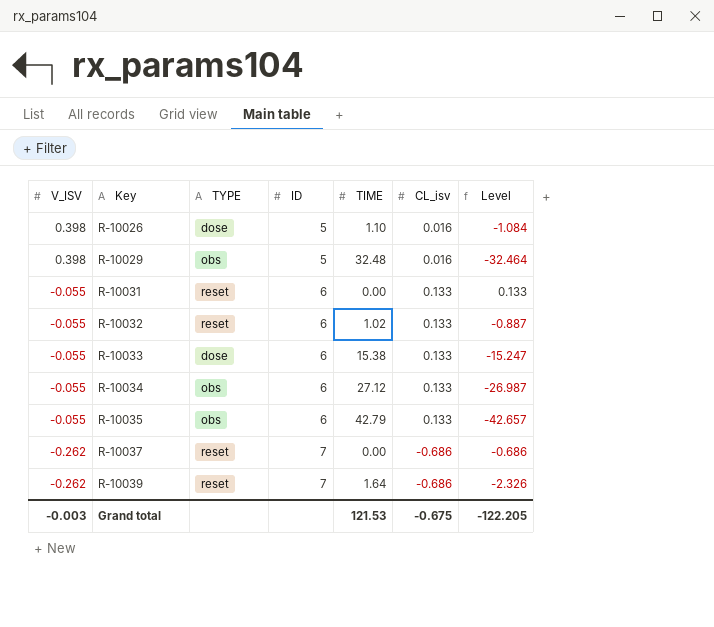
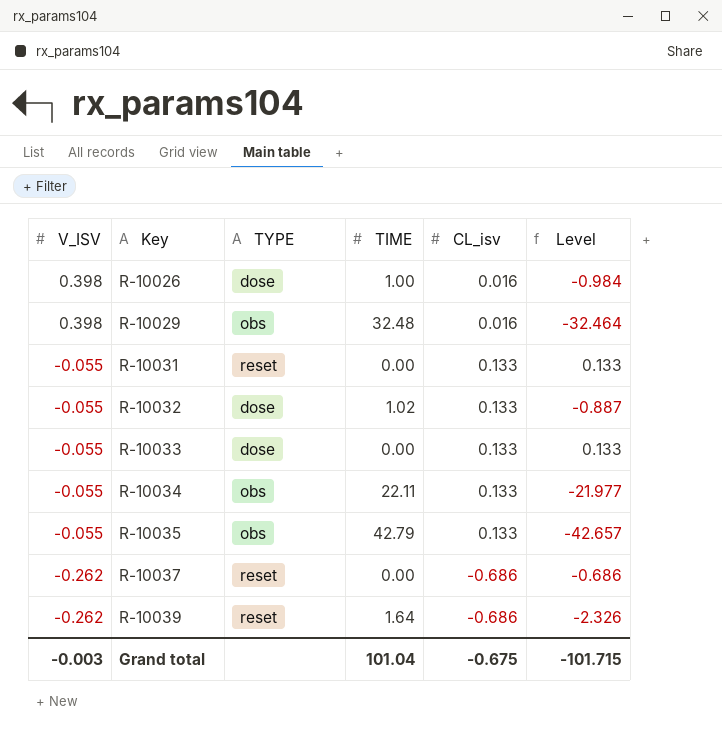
column ID | position: 4 -> none
R-10026 | TIME: 1.10 -> 1.00
R-10026 | Level: -1.084 -> -0.984
R-10032 | TYPE: reset -> dose
R-10033 | TIME: 15.38 -> 0.00
R-10033 | Level: -15.247 -> 0.133
R-10034 | TIME: 27.12 -> 22.11
R-10034 | Level: -26.987 -> -21.977
Grand total | TIME: 121.53 -> 101.04
Grand total | Level: -122.205 -> -101.715

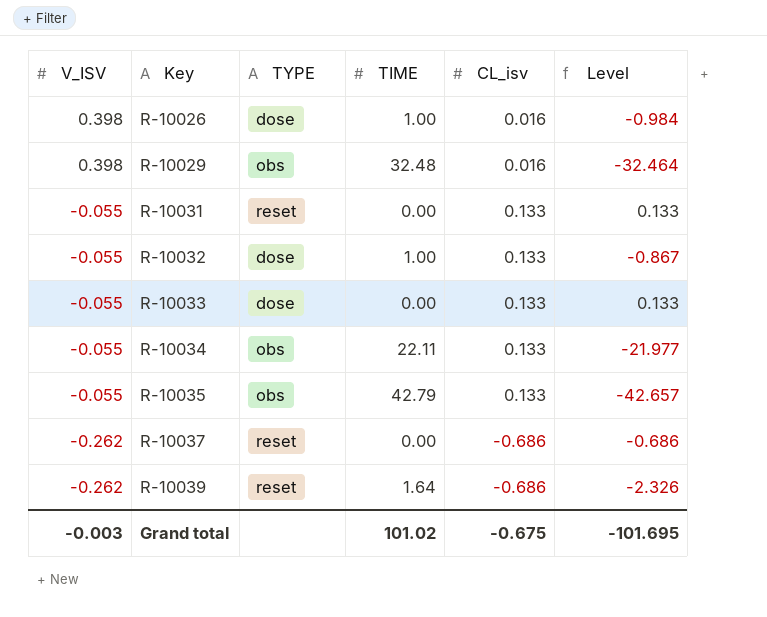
R-10032 | TIME: 1.02 -> 1.00
R-10032 | Level: -0.887 -> -0.867
Grand total | TIME: 101.04 -> 101.02
Grand total | Level: -101.715 -> -101.695

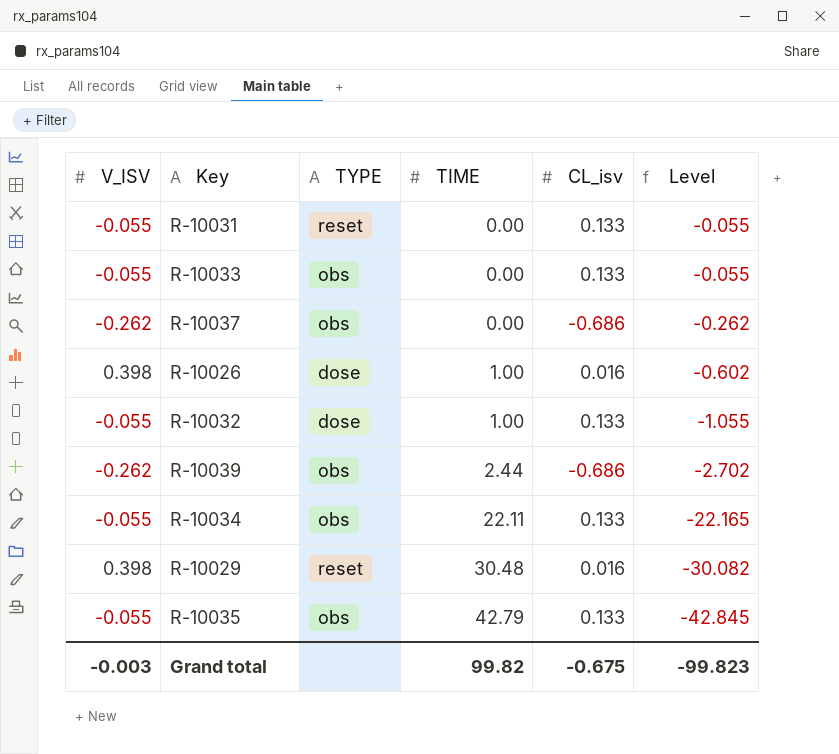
row order: V_ISV descending -> TIME ascending
column Level | formula: [CL_isv] - [TIME] -> [V_ISV] - [TIME]
R-10033 | TYPE: dose -> obs
R-10037 | TYPE: reset -> obs
R-10039 | TYPE: reset -> obs
R-10039 | TIME: 1.64 -> 2.44
R-10029 | TYPE: obs -> reset
R-10029 | TIME: 32.48 -> 30.48
Grand total | TIME: 101.02 -> 99.82
Grand total | Level: -101.695 -> -99.823

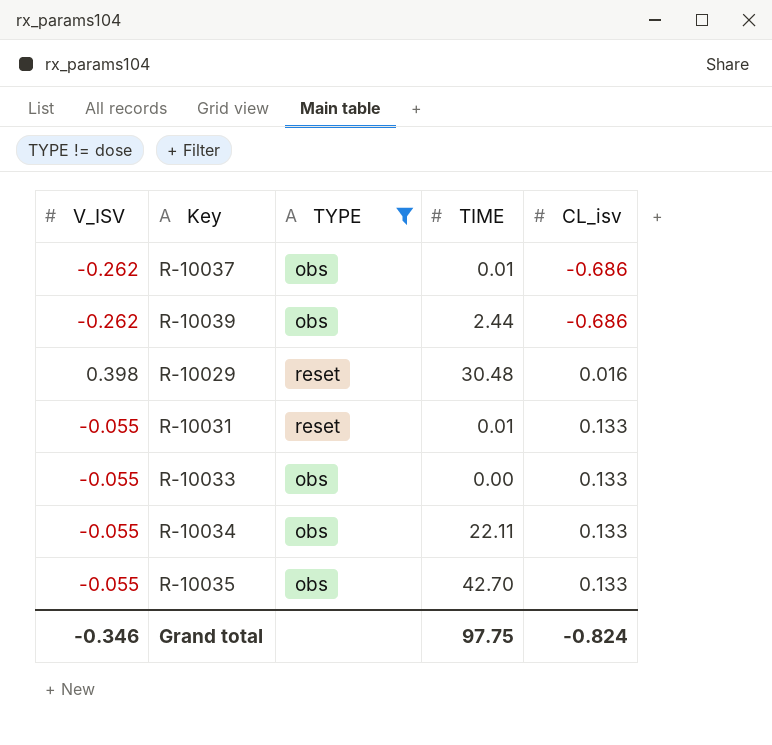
filter: none -> TYPE != dose
row order: TIME ascending -> CL_isv ascending
column Level | formula: [V_ISV] - [TIME] -> none
R-10037 | TIME: 0.00 -> 0.01
R-10031 | TIME: 0.00 -> 0.01
R-10035 | TIME: 42.79 -> 42.70
Grand total | V_ISV: -0.003 -> -0.346
Grand total | TIME: 99.82 -> 97.75
Grand total | CL_isv: -0.675 -> -0.824

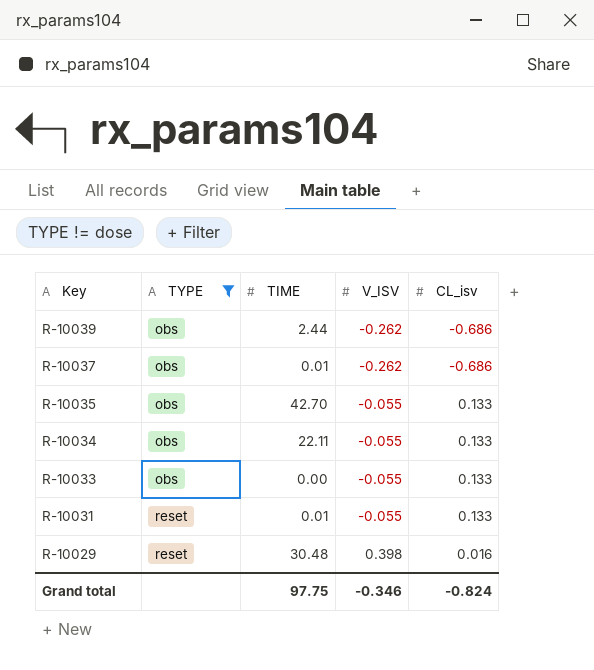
row order: CL_isv ascending -> Key descending
column V_ISV | position: 1 -> 4

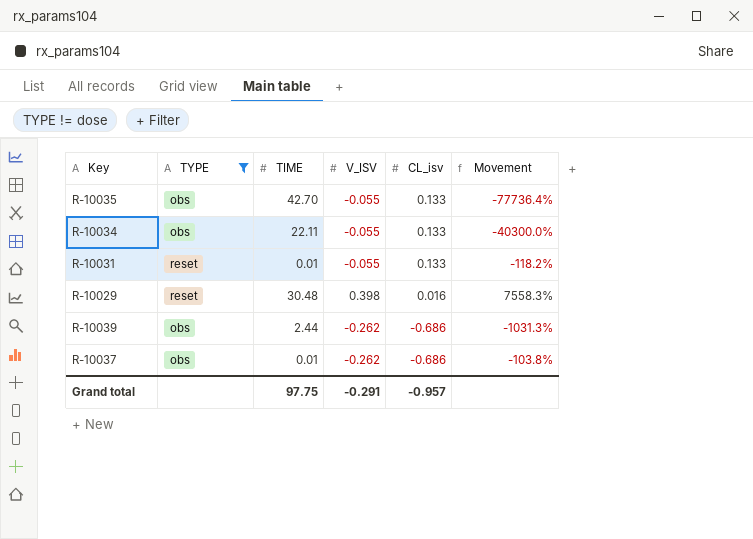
row order: Key descending -> CL_isv descending
column Movement | formula: none -> ([TIME] - [V_ISV]) / [V_ISV]
row R-10033: obs | 0.00 | -0.055 | 0.133 -> none
Grand total | V_ISV: -0.346 -> -0.291
Grand total | CL_isv: -0.824 -> -0.957

